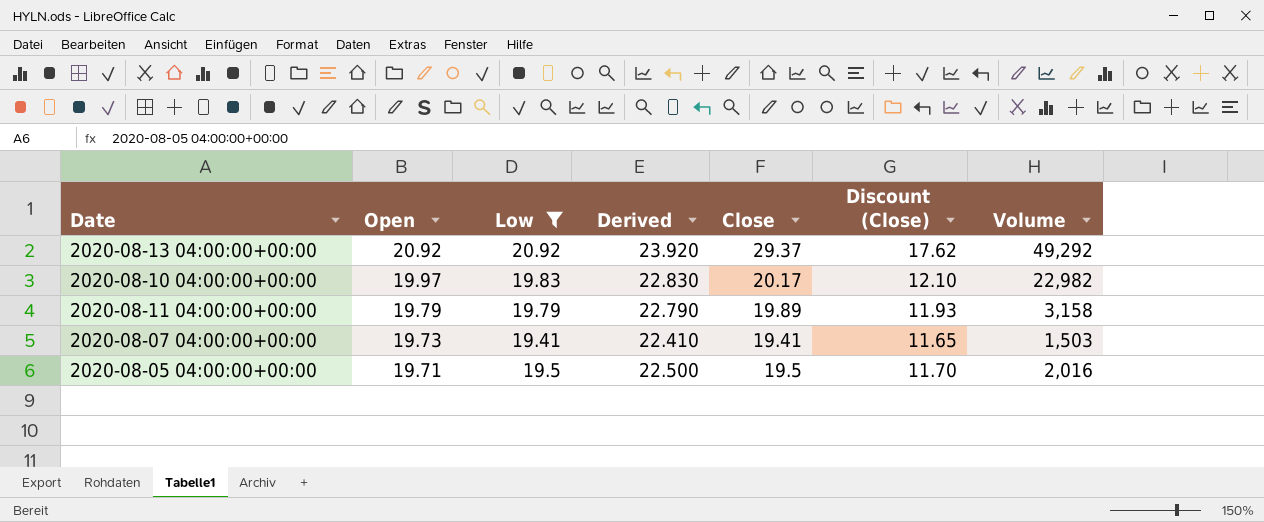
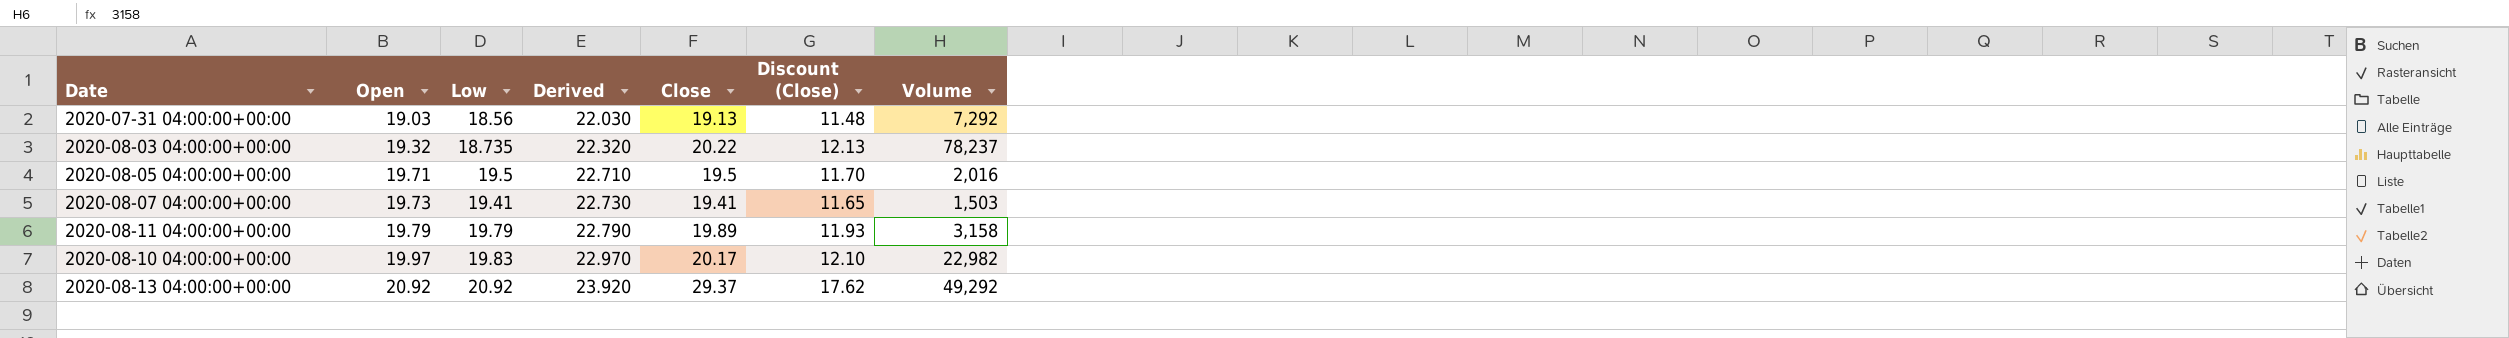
filter: Low >= 19.41 -> none
row order: Open descending -> Open ascending
column Derived | formula: [Low] + 3 -> [Open] + 3

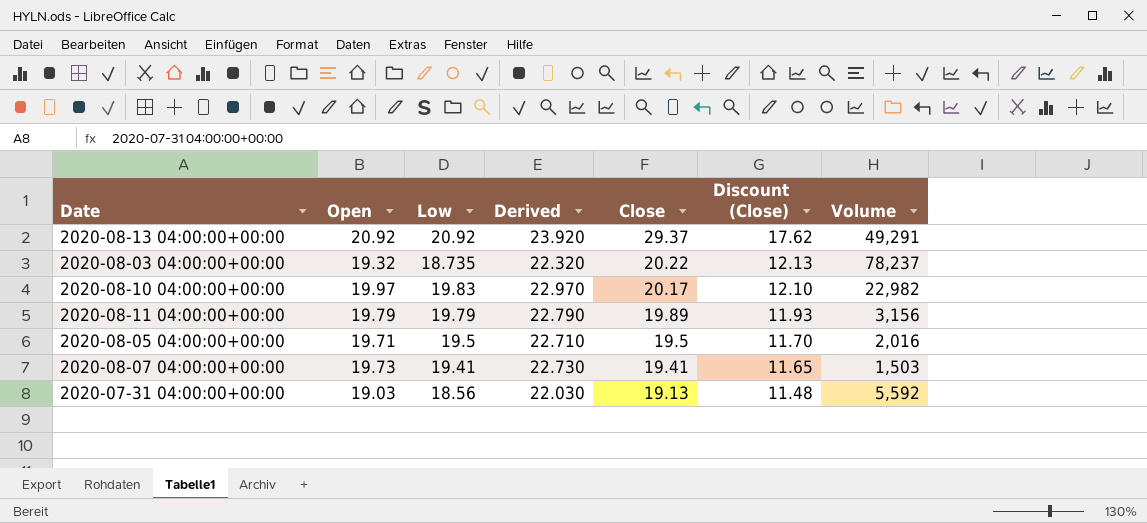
row order: Open ascending -> Close descending
2020-08-13 04:00:00+00:00 | Volume: 49,292 -> 49,291
2020-08-11 04:00:00+00:00 | Volume: 3,158 -> 3,156
2020-07-31 04:00:00+00:00 | Volume: 7,292 -> 5,592

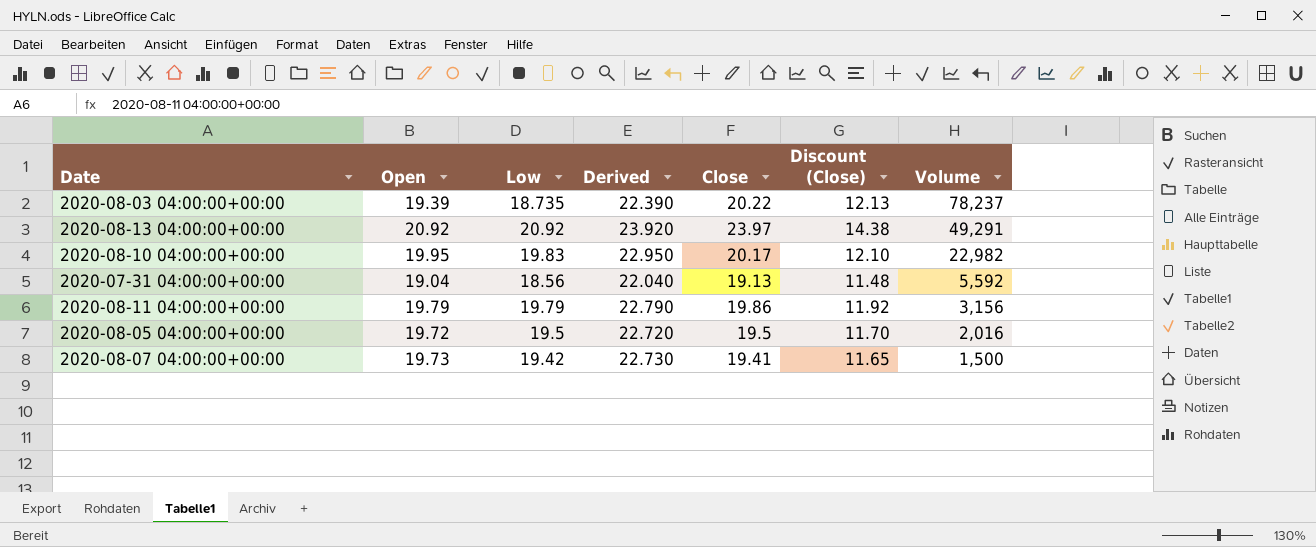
row order: Close descending -> Volume descending
2020-08-03 04:00:00+00:00 | Open: 19.32 -> 19.39
2020-08-03 04:00:00+00:00 | Derived: 22.320 -> 22.390
2020-08-13 04:00:00+00:00 | Close: 29.37 -> 23.97
2020-08-13 04:00:00+00:00 | Discount (Close): 17.62 -> 14.38
2020-08-10 04:00:00+00:00 | Open: 19.97 -> 19.95
2020-08-10 04:00:00+00:00 | Derived: 22.970 -> 22.950
2020-07-31 04:00:00+00:00 | Open: 19.03 -> 19.04
2020-07-31 04:00:00+00:00 | Derived: 22.030 -> 22.040
2020-08-11 04:00:00+00:00 | Close: 19.89 -> 19.86
2020-08-11 04:00:00+00:00 | Discount (Close): 11.93 -> 11.92
2020-08-05 04:00:00+00:00 | Open: 19.71 -> 19.72
2020-08-05 04:00:00+00:00 | Derived: 22.710 -> 22.720
2020-08-07 04:00:00+00:00 | Low: 19.41 -> 19.42
2020-08-07 04:00:00+00:00 | Volume: 1,503 -> 1,500

